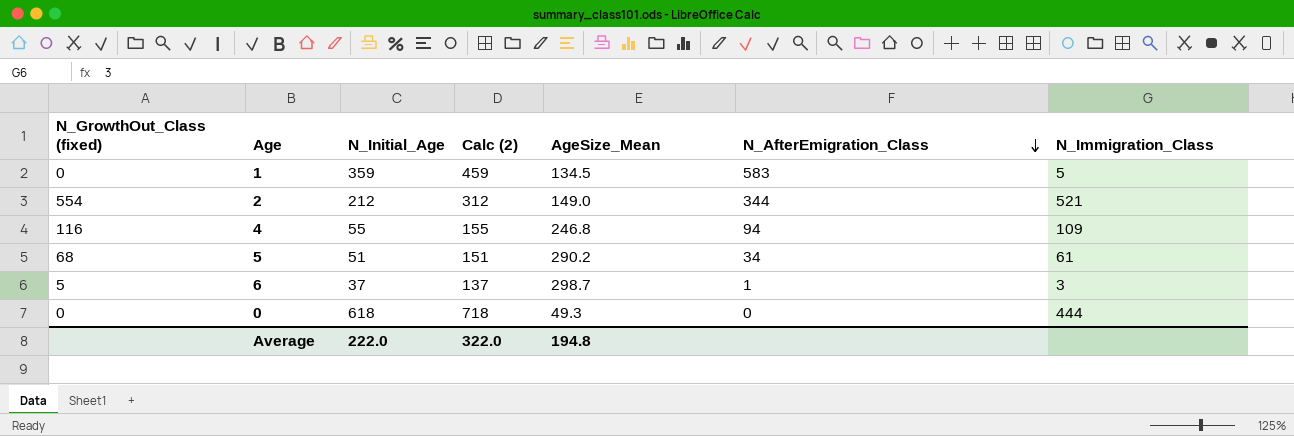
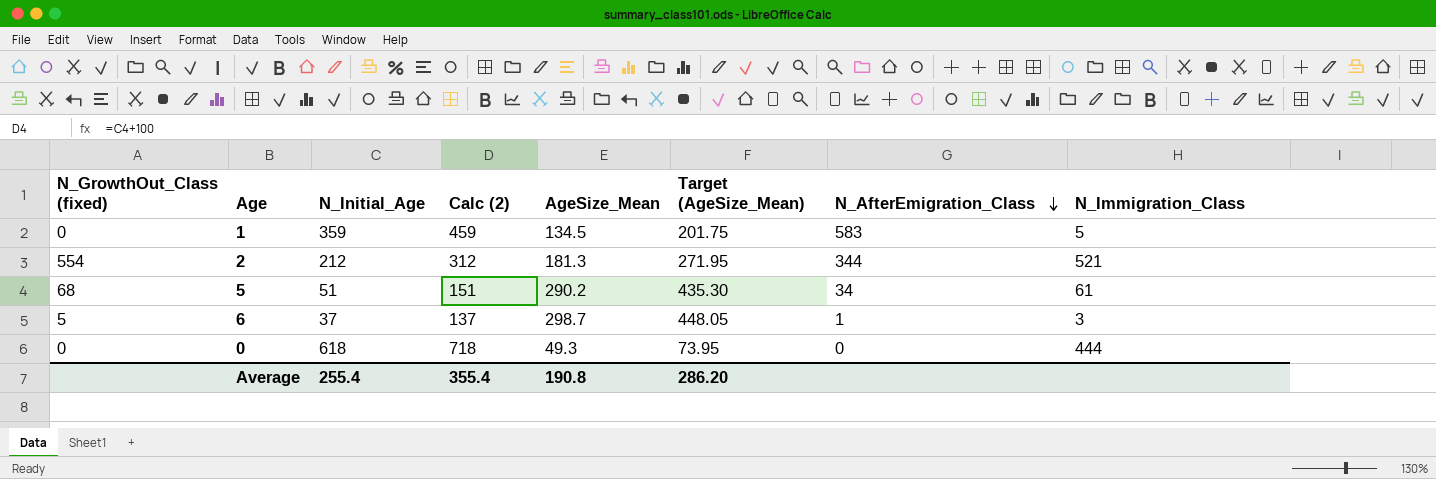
column Target (AgeSize_Mean) | formula: none -> [AgeSize_Mean] * 1.5
row 4: 116 | 55 | 155 | 246.8 | 94 | 109 -> none
2 | AgeSize_Mean: 149.0 -> 181.3
Average | N_Initial_Age: 222.0 -> 255.4
Average | Calc (2): 322.0 -> 355.4
Average | AgeSize_Mean: 194.8 -> 190.8

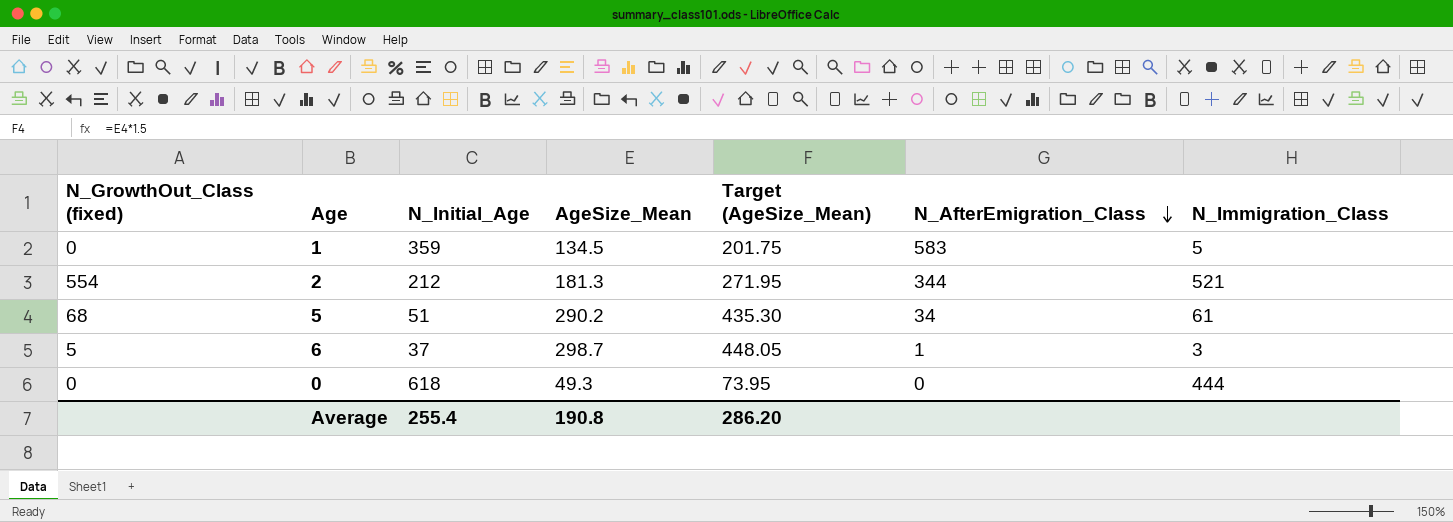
column Calc (2) | formula: [N_Initial_Age] + 100 -> none

